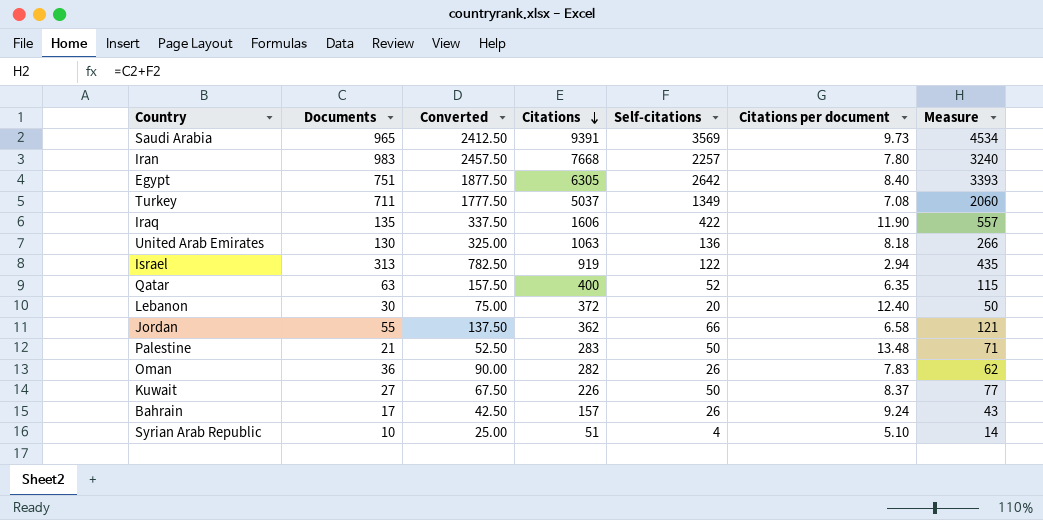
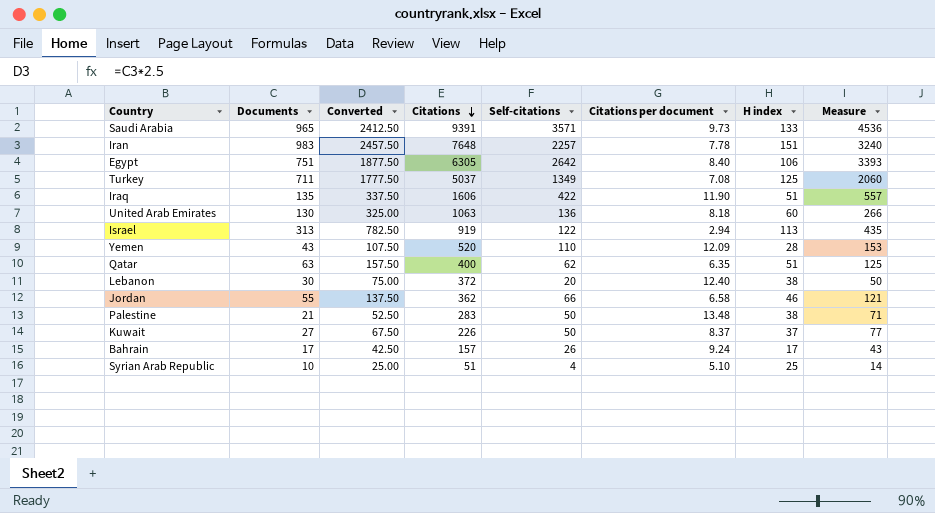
column H index | position: none -> 7
row Oman: 36 | 90.00 | 282 | 26 | 7.83 | 62 -> none
Saudi Arabia | Self-citations: 3569 -> 3571
Saudi Arabia | Measure: 4534 -> 4536
Iran | Citations: 7668 -> 7648
Iran | Citations per document: 7.80 -> 7.78
row Yemen: none -> 43 | 107.50 | 520 | 110 | 12.09 | 28 | 153
Qatar | Self-citations: 52 -> 62
Qatar | Measure: 115 -> 125

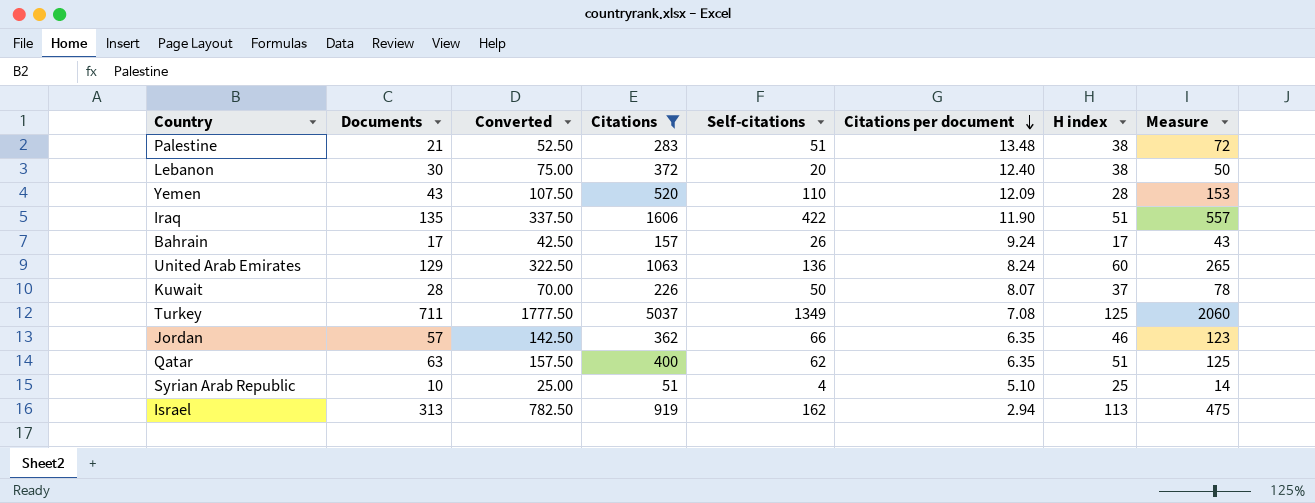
filter: none -> Citations <= 5037
row order: Citations descending -> Citations per document descending
Palestine | Self-citations: 50 -> 51
Palestine | Measure: 71 -> 72
United Arab Emirates | Documents: 130 -> 129
United Arab Emirates | Converted: 325.00 -> 322.50
United Arab Emirates | Citations per document: 8.18 -> 8.24
United Arab Emirates | Measure: 266 -> 265
Kuwait | Documents: 27 -> 28
Kuwait | Converted: 67.50 -> 70.00
Kuwait | Citations per document: 8.37 -> 8.07
Kuwait | Measure: 77 -> 78
Jordan | Documents: 55 -> 57
Jordan | Converted: 137.50 -> 142.50
Jordan | Citations per document: 6.58 -> 6.35
Jordan | Measure: 121 -> 123
Israel | Self-citations: 122 -> 162
Israel | Measure: 435 -> 475

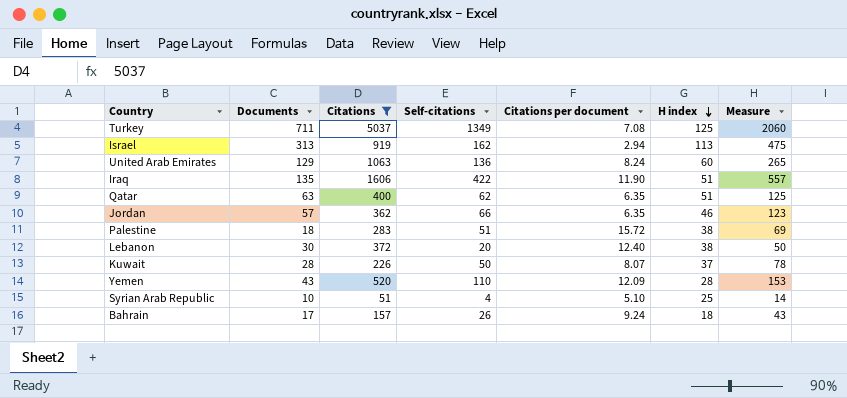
row order: Citations per document descending -> H index descending
column Converted | formula: [Documents] * 2.5 -> none
Palestine | Documents: 21 -> 18
Palestine | Citations per document: 13.48 -> 15.72
Palestine | Measure: 72 -> 69
Bahrain | H index: 17 -> 18

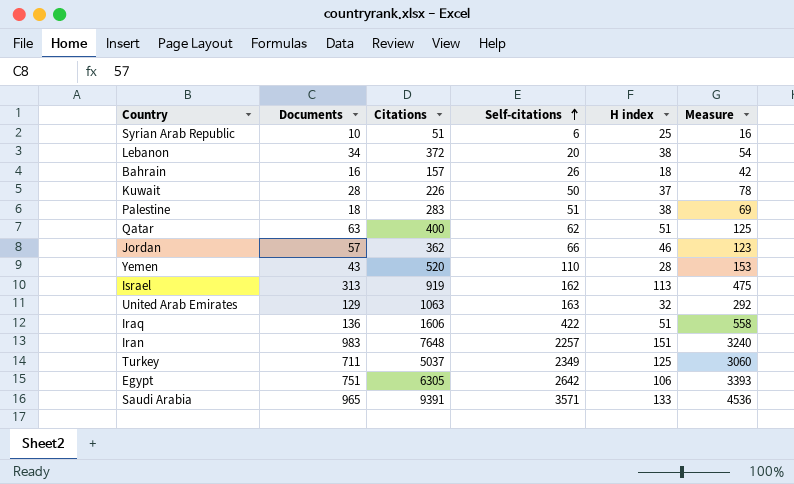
filter: Citations <= 5037 -> none
row order: H index descending -> Self-citations ascending
column Citations per document | formula: [Citations] / [Documents] -> none
Syrian Arab Republic | Self-citations: 4 -> 6
Syrian Arab Republic | Measure: 14 -> 16
Lebanon | Documents: 30 -> 34
Lebanon | Measure: 50 -> 54
Bahrain | Documents: 17 -> 16
Bahrain | Measure: 43 -> 42
United Arab Emirates | Self-citations: 136 -> 163
United Arab Emirates | H index: 60 -> 32
United Arab Emirates | Measure: 265 -> 292
Iraq | Documents: 135 -> 136
Iraq | Measure: 557 -> 558
Turkey | Self-citations: 1349 -> 2349
Turkey | Measure: 2060 -> 3060

